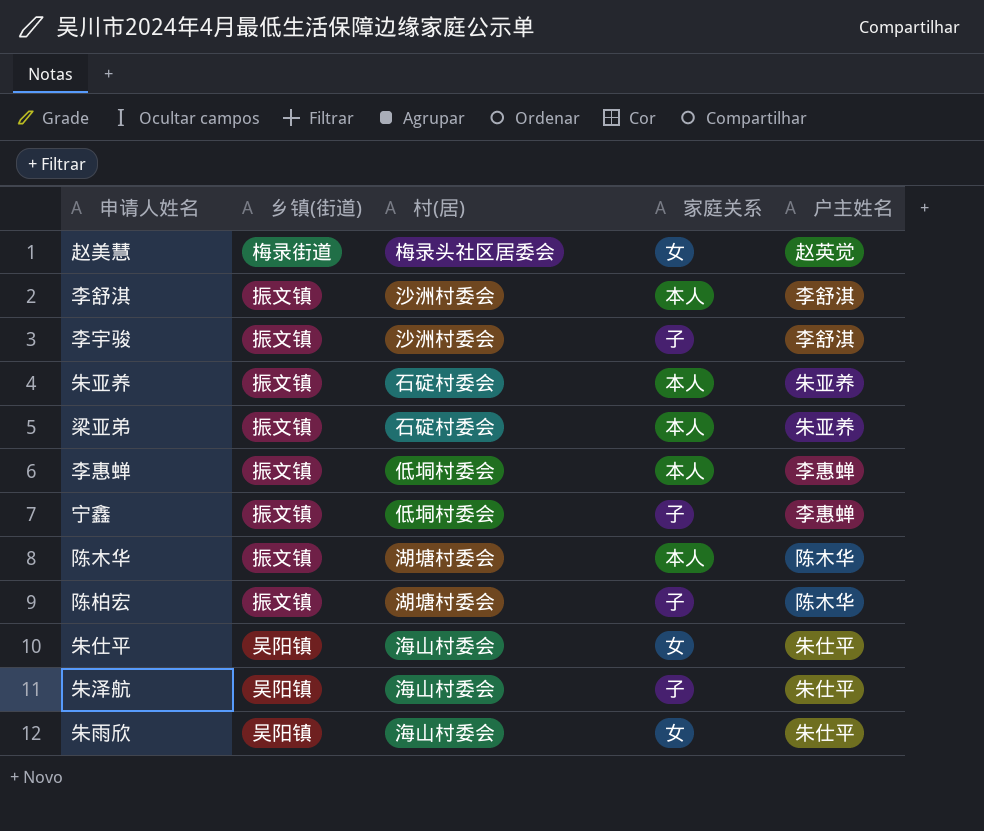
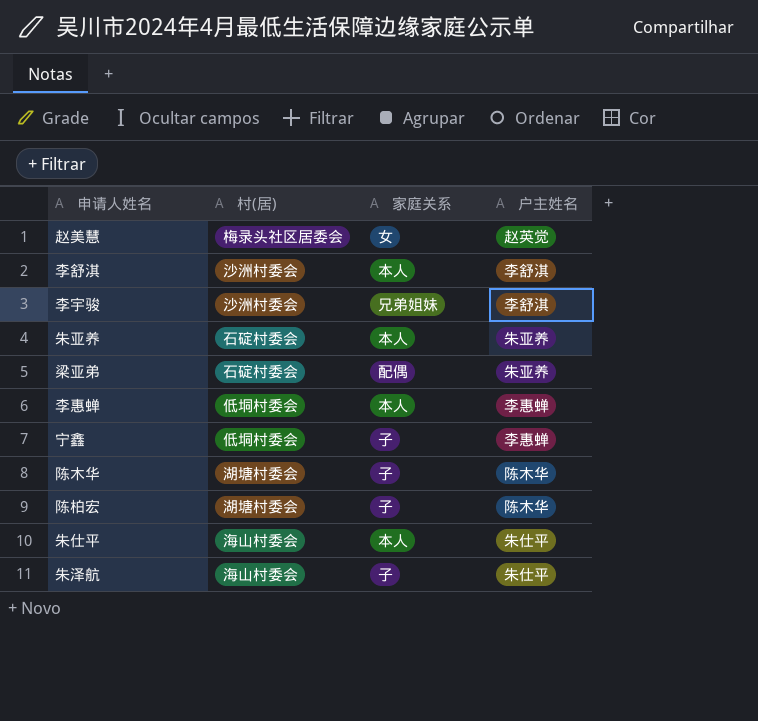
column 乡镇(街道) | position: 2 -> none
row 朱雨欣: 吴阳镇 | 海山村委会 | 女 | 朱仕平 -> none
李宇骏 | 家庭关系: 子 -> 兄弟姐妹
梁亚弟 | 家庭关系: 本人 -> 配偶
陈木华 | 家庭关系: 本人 -> 子
朱仕平 | 家庭关系: 女 -> 本人

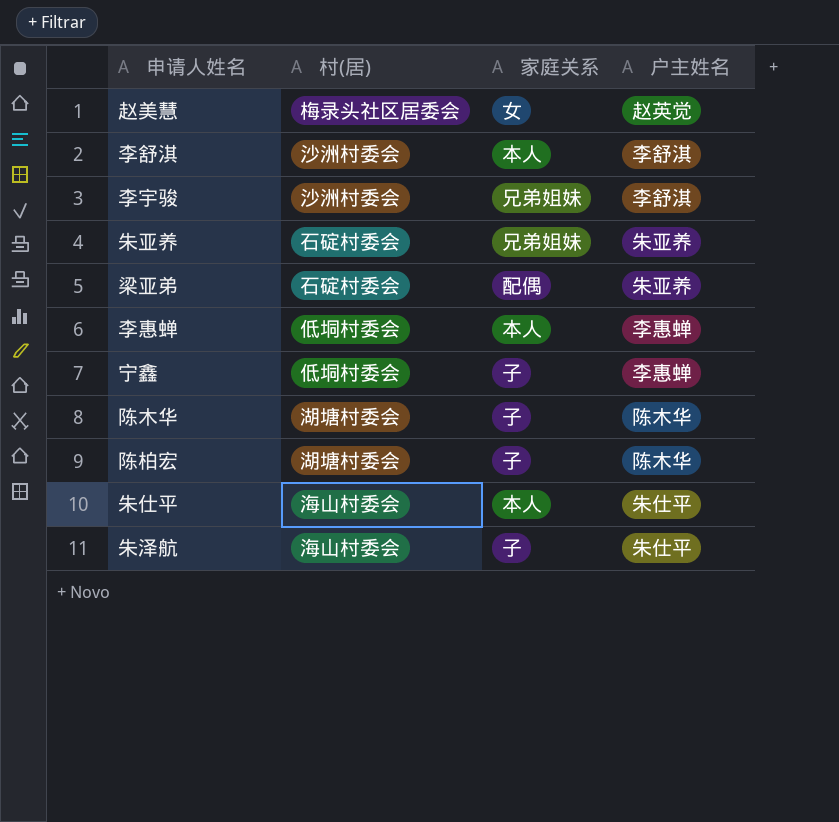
朱亚养 | 家庭关系: 本人 -> 兄弟姐妹

